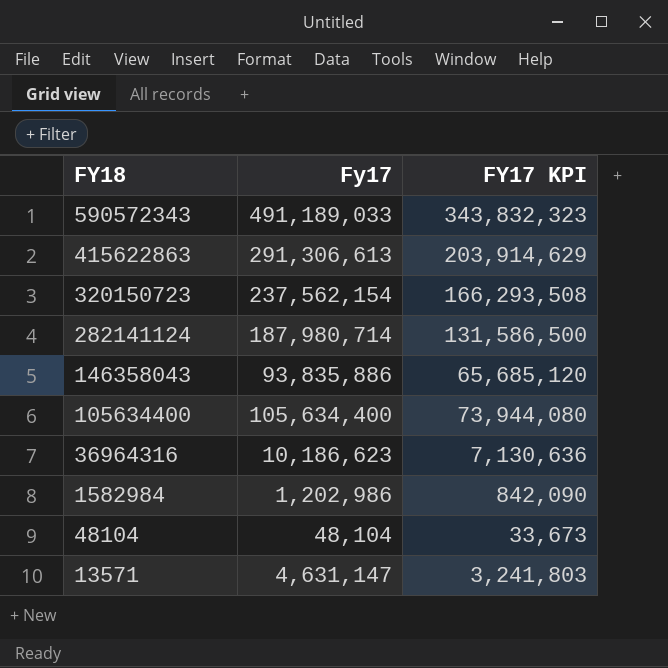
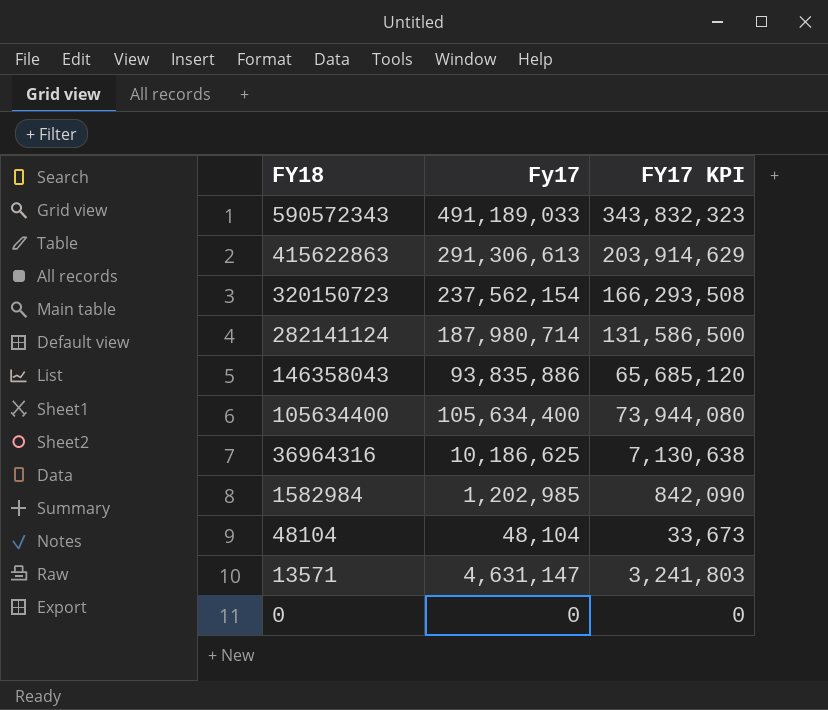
36964316 | Fy17: 10,186,623 -> 10,186,625
36964316 | FY17 KPI: 7,130,636 -> 7,130,638
1582984 | Fy17: 1,202,986 -> 1,202,985
row 0: none -> 0 | 0

